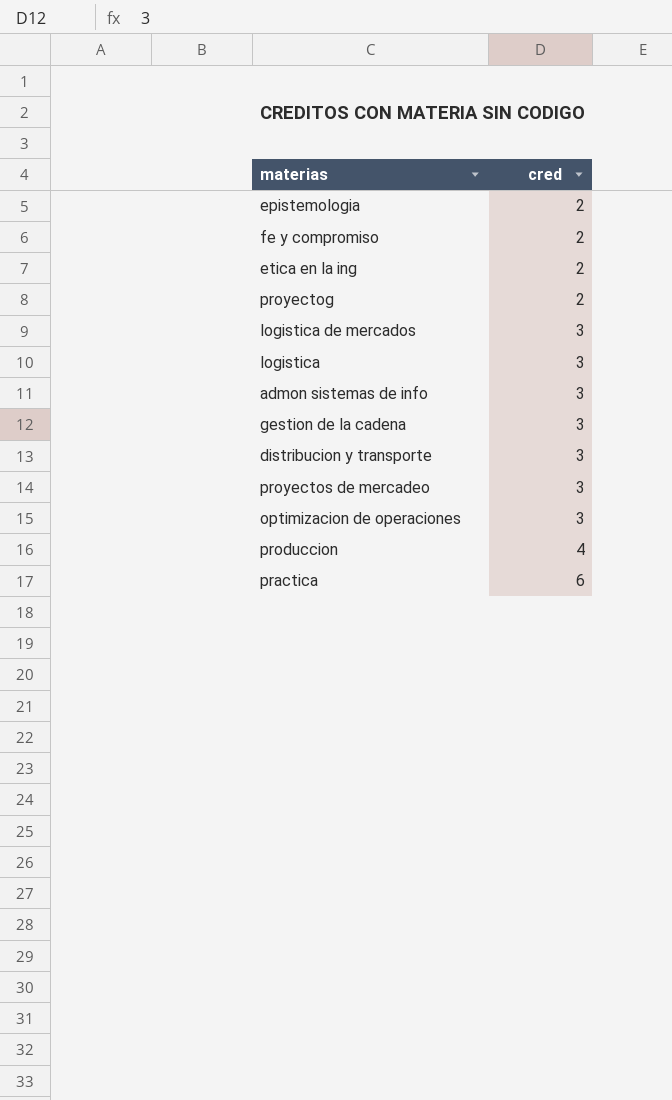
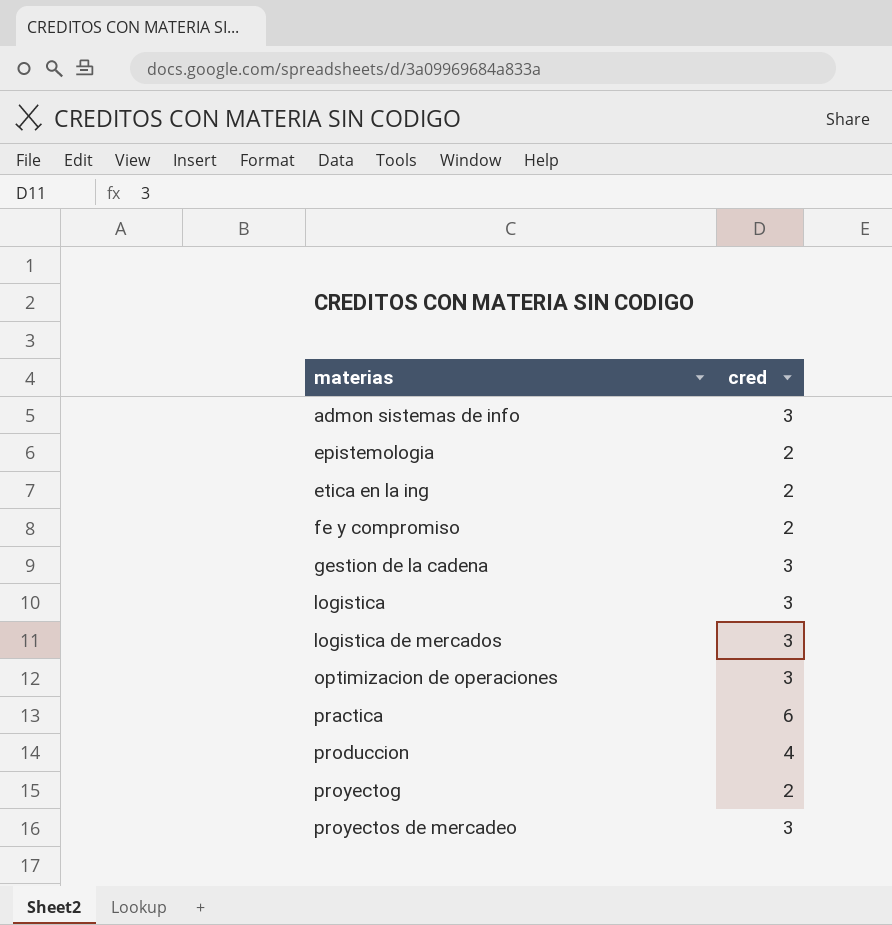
row order: cred ascending -> materias ascending
row distribucion y transporte: 3 -> none

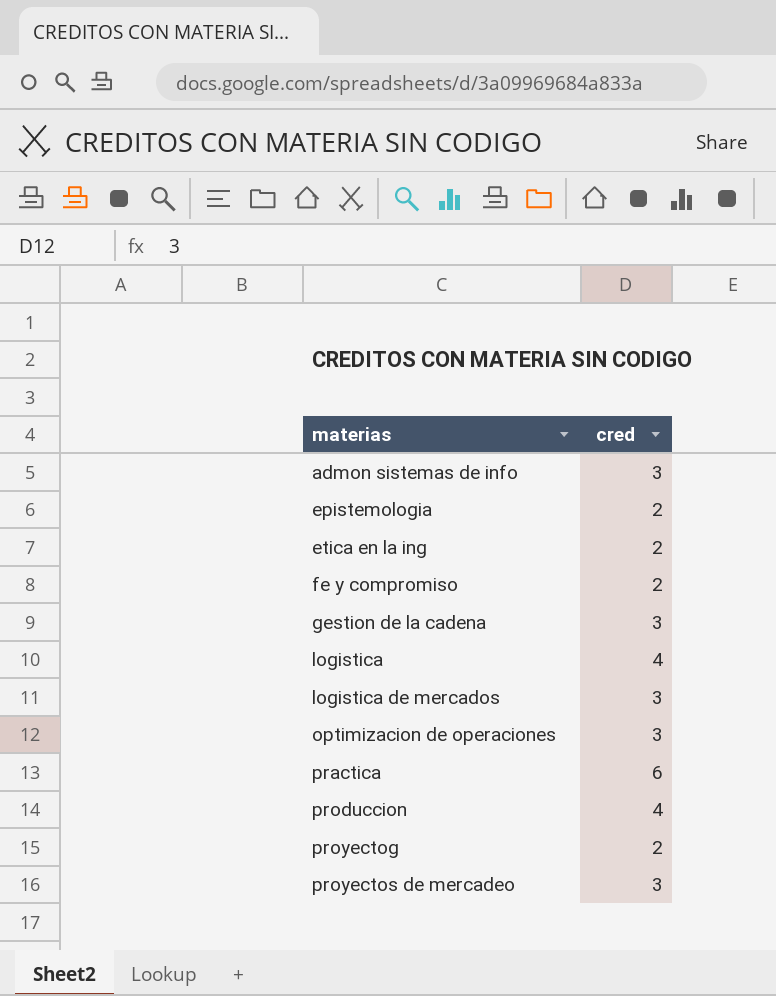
logistica | cred: 3 -> 4

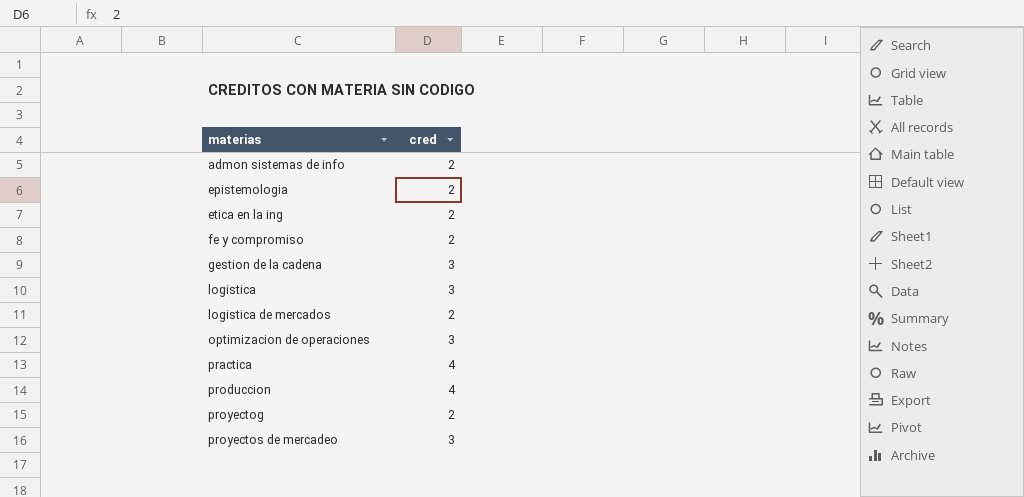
admon sistemas de info | cred: 3 -> 2
logistica | cred: 4 -> 3
logistica de mercados | cred: 3 -> 2
practica | cred: 6 -> 4

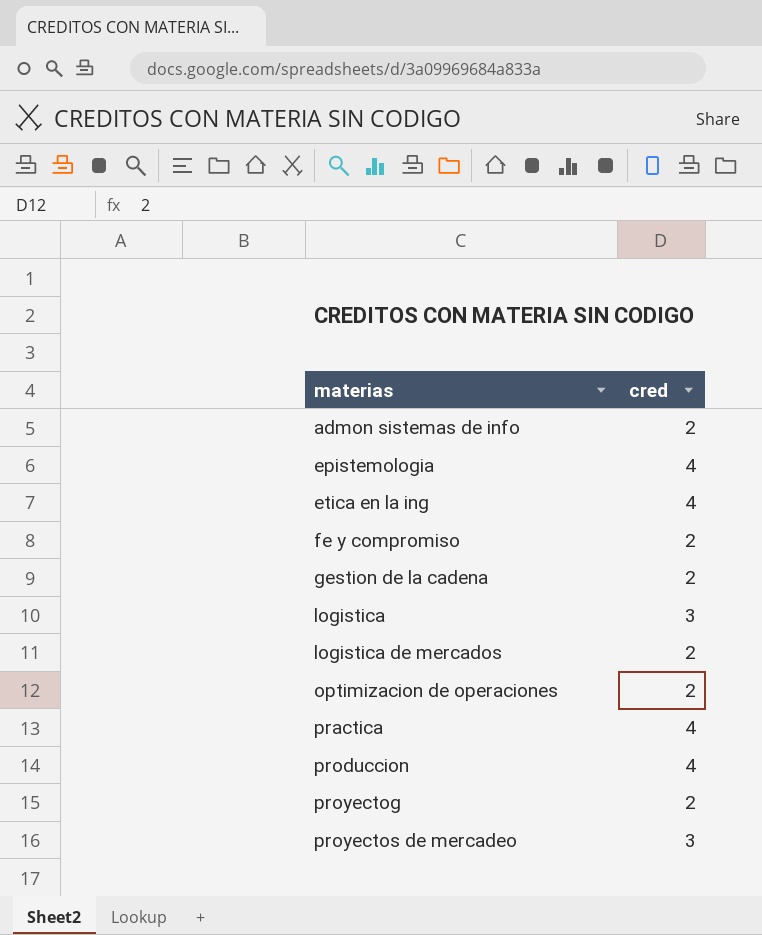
epistemologia | cred: 2 -> 4
etica en la ing | cred: 2 -> 4
gestion de la cadena | cred: 3 -> 2
optimizacion de operaciones | cred: 3 -> 2

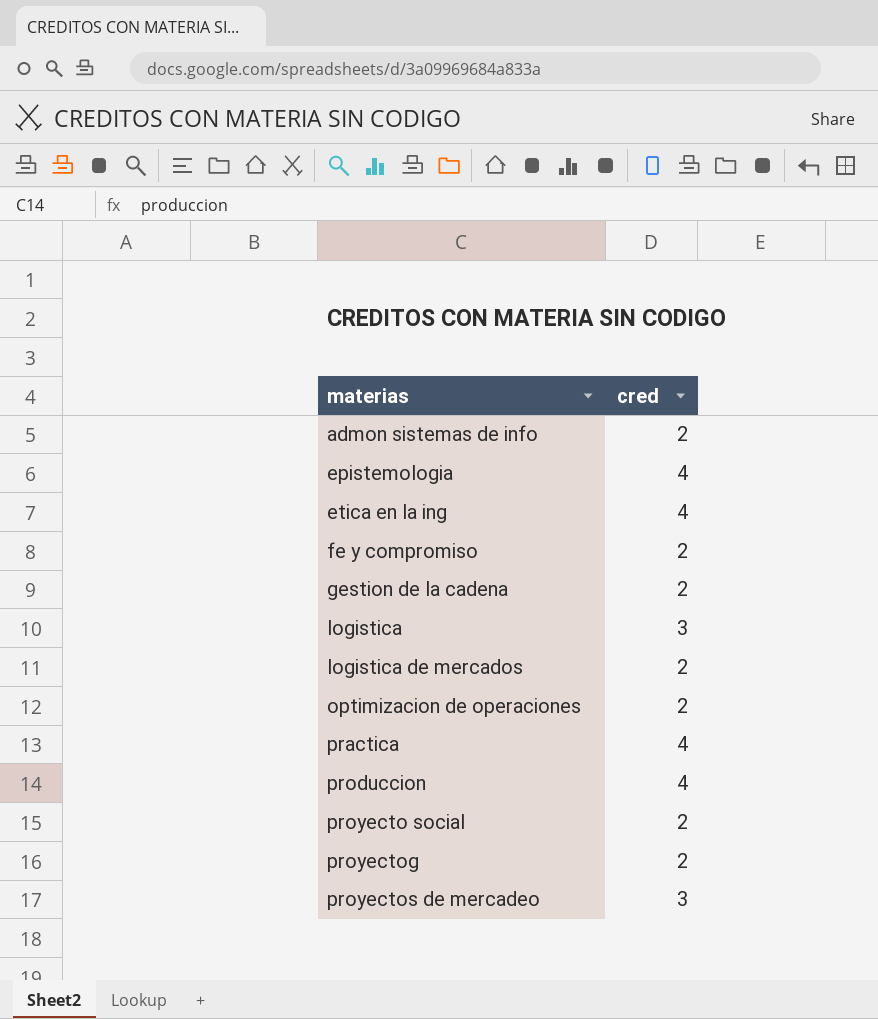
row proyecto social: none -> 2

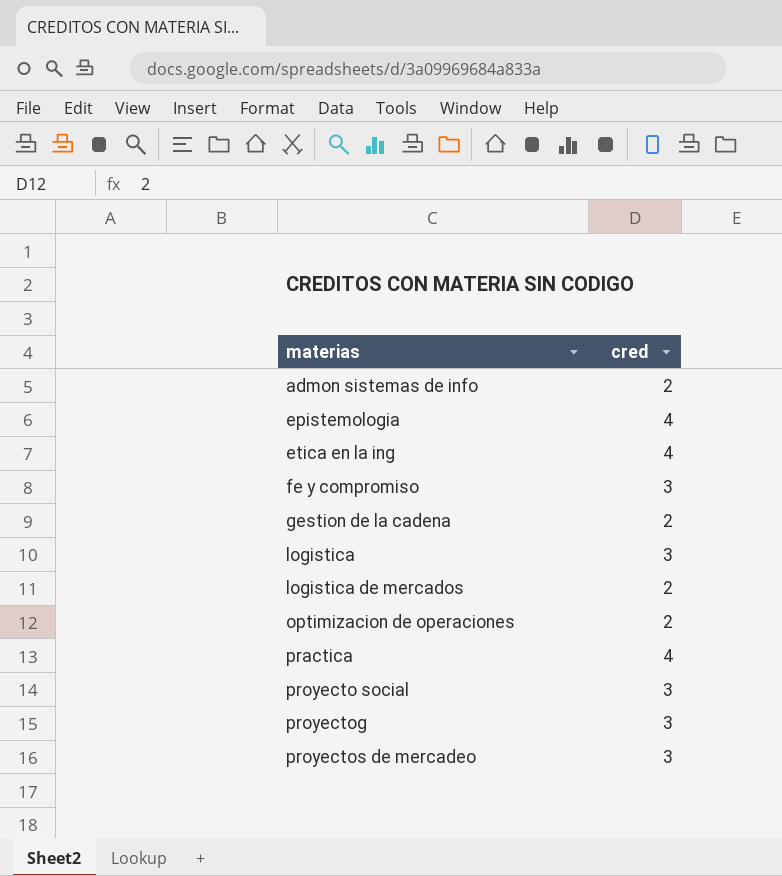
row produccion: 4 -> none
fe y compromiso | cred: 2 -> 3
proyecto social | cred: 2 -> 3
proyectog | cred: 2 -> 3

